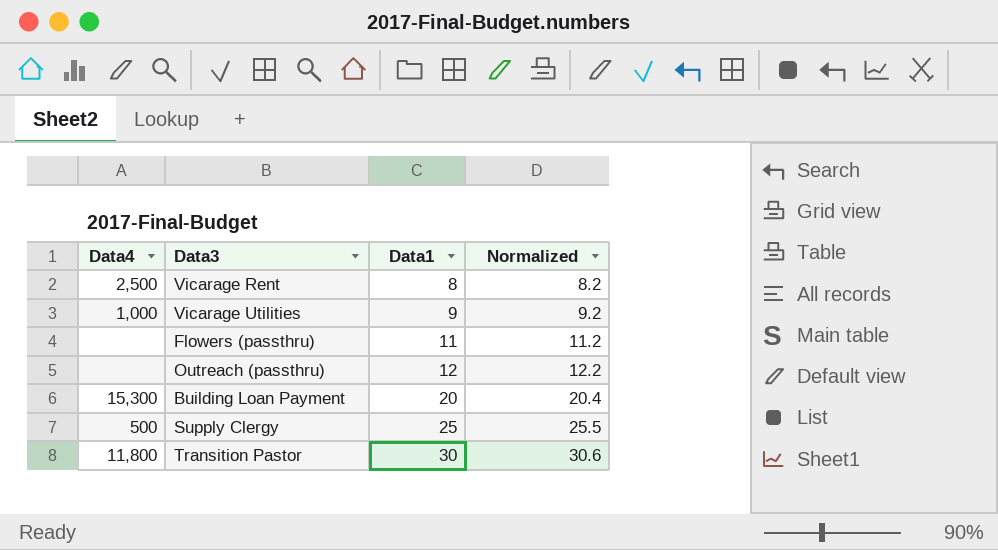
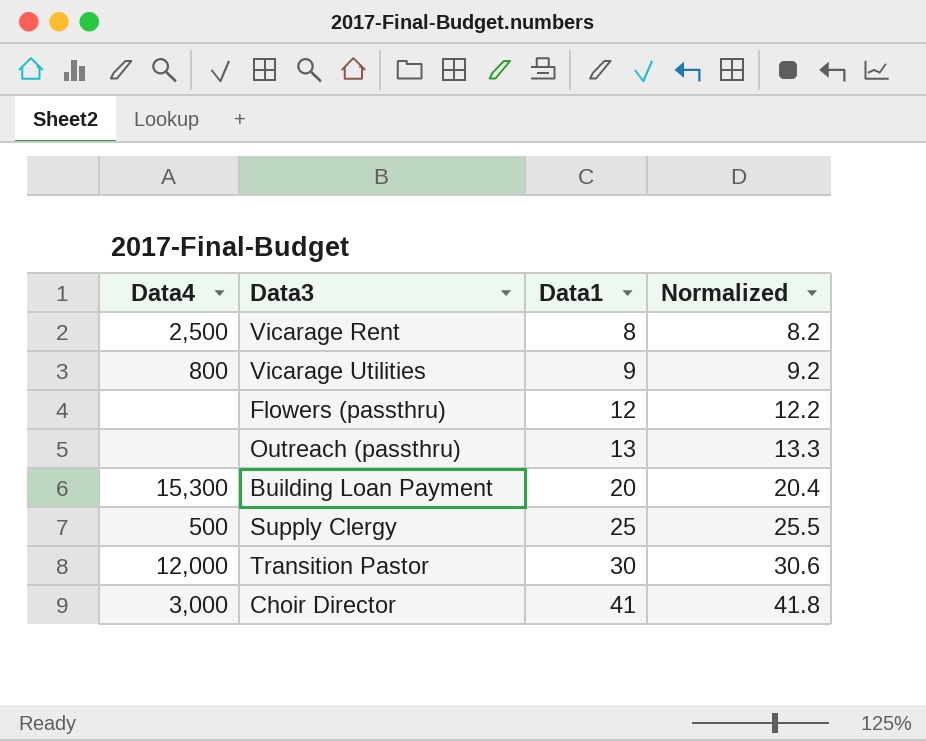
Vicarage Utilities | Data4: 1,000 -> 800
Flowers (passthru) | Data1: 11 -> 12
Flowers (passthru) | Normalized: 11.2 -> 12.2
Outreach (passthru) | Data1: 12 -> 13
Outreach (passthru) | Normalized: 12.2 -> 13.3
Transition Pastor | Data4: 11,800 -> 12,000
row Choir Director: none -> 3,000 | 41 | 41.8

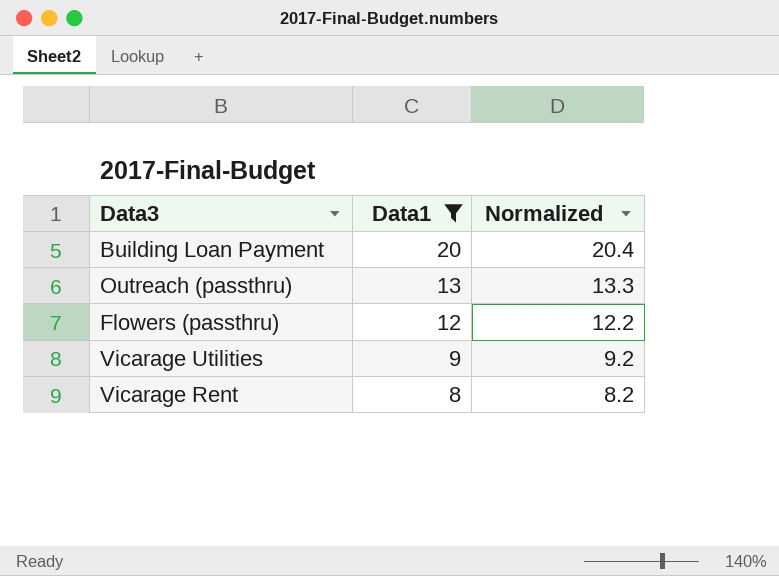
filter: none -> Data1 <= 20
row order: Data1 ascending -> Data1 descending
column Data4 | position: 1 -> none

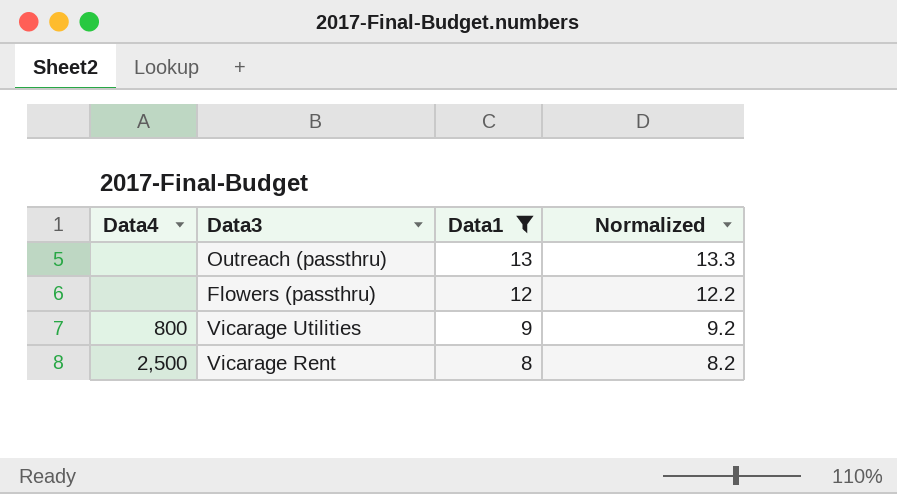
column Data4 | position: none -> 1
row Building Loan Payment: 20 | 20.4 -> none

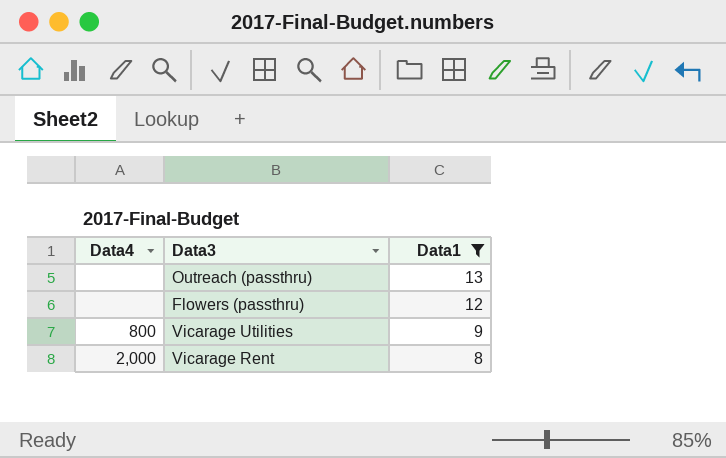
column Normalized | formula: [Data1] * 1.02 -> none
Vicarage Rent | Data4: 2,500 -> 2,000

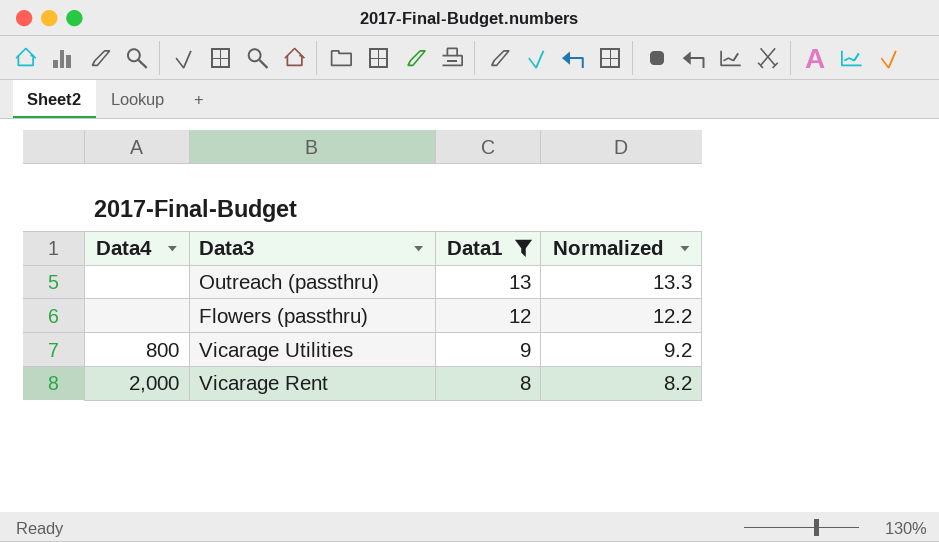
column Normalized | formula: none -> [Data1] * 1.02

